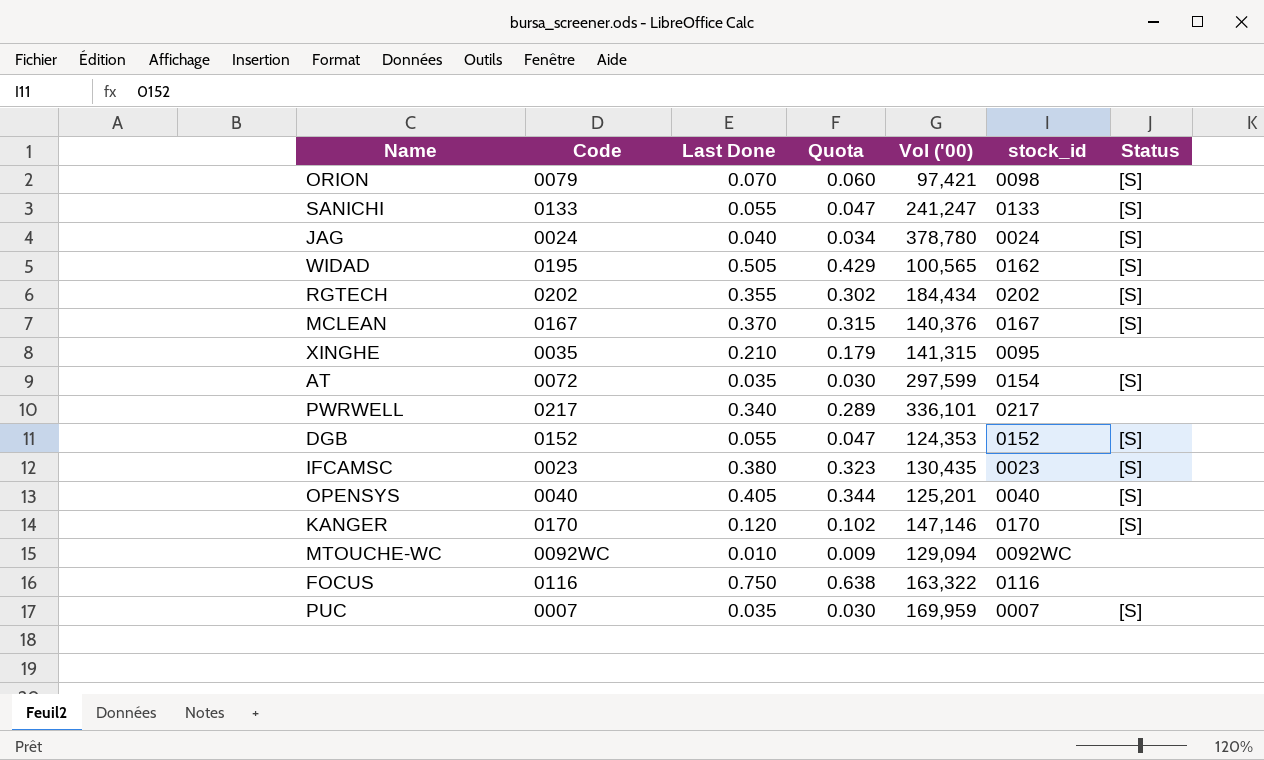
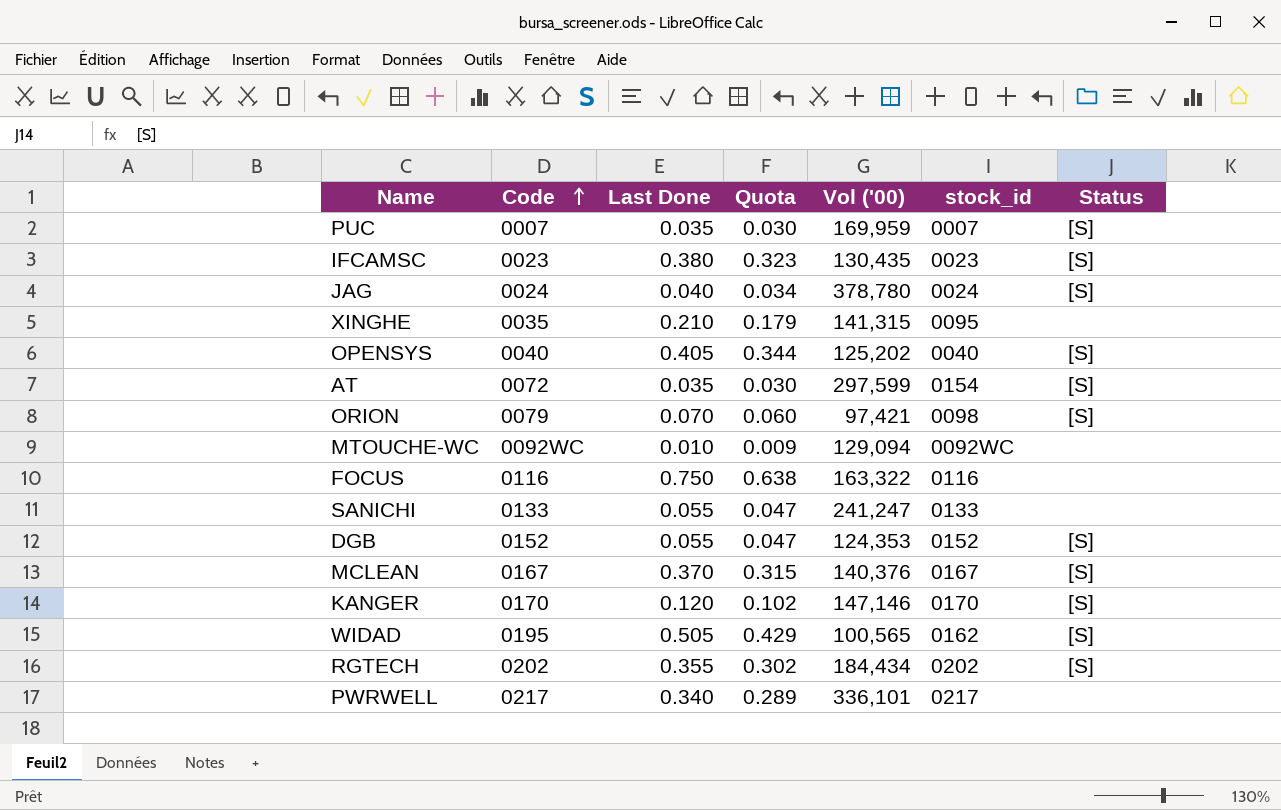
row order: none -> Code ascending
OPENSYS | Vol ('00): 125,201 -> 125,202
SANICHI | Status: [S] -> none

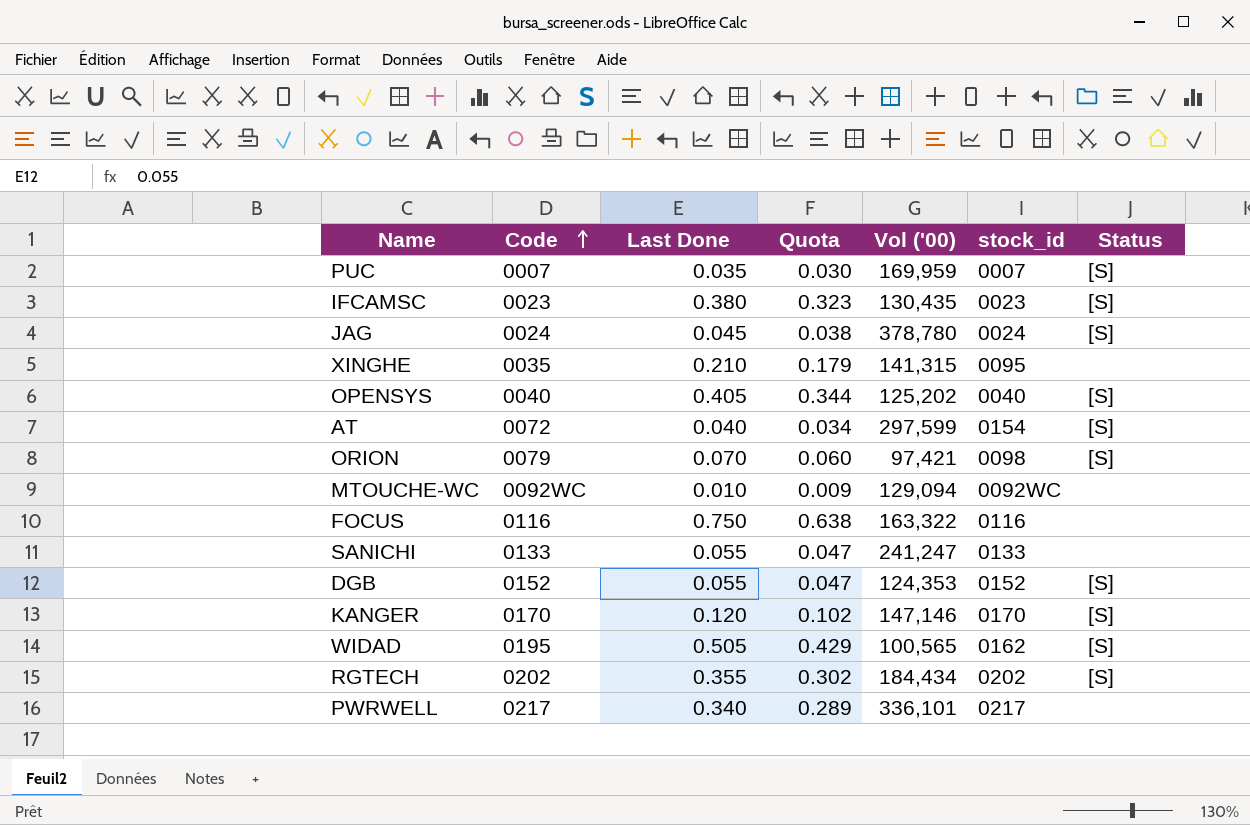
row MCLEAN: 0167 | 0.370 | 0.315 | 140,376 | 0167 | [S] -> none
JAG | Last Done: 0.040 -> 0.045
JAG | Quota: 0.034 -> 0.038
AT | Last Done: 0.035 -> 0.040
AT | Quota: 0.030 -> 0.034

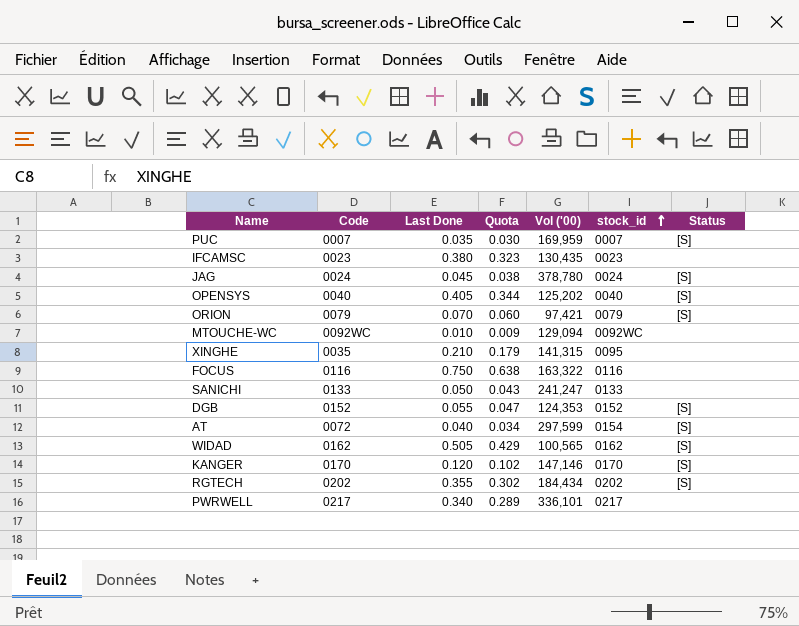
row order: Code ascending -> stock_id ascending
IFCAMSC | Status: [S] -> none
ORION | stock_id: 0098 -> 0079
SANICHI | Last Done: 0.055 -> 0.050
SANICHI | Quota: 0.047 -> 0.043
WIDAD | Code: 0195 -> 0162

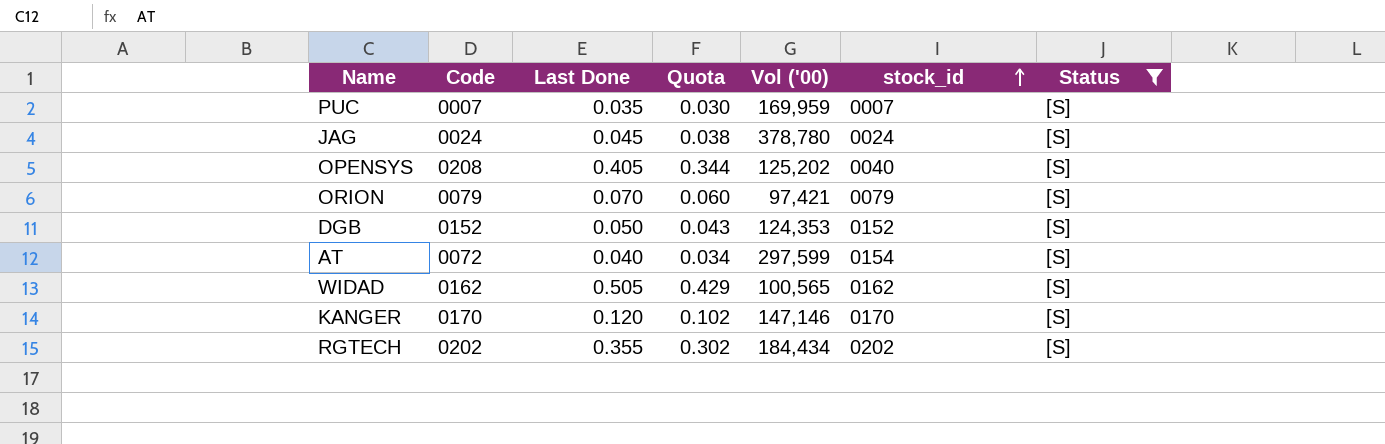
filter: none -> Status = [S]
OPENSYS | Code: 0040 -> 0208
DGB | Last Done: 0.055 -> 0.050
DGB | Quota: 0.047 -> 0.043

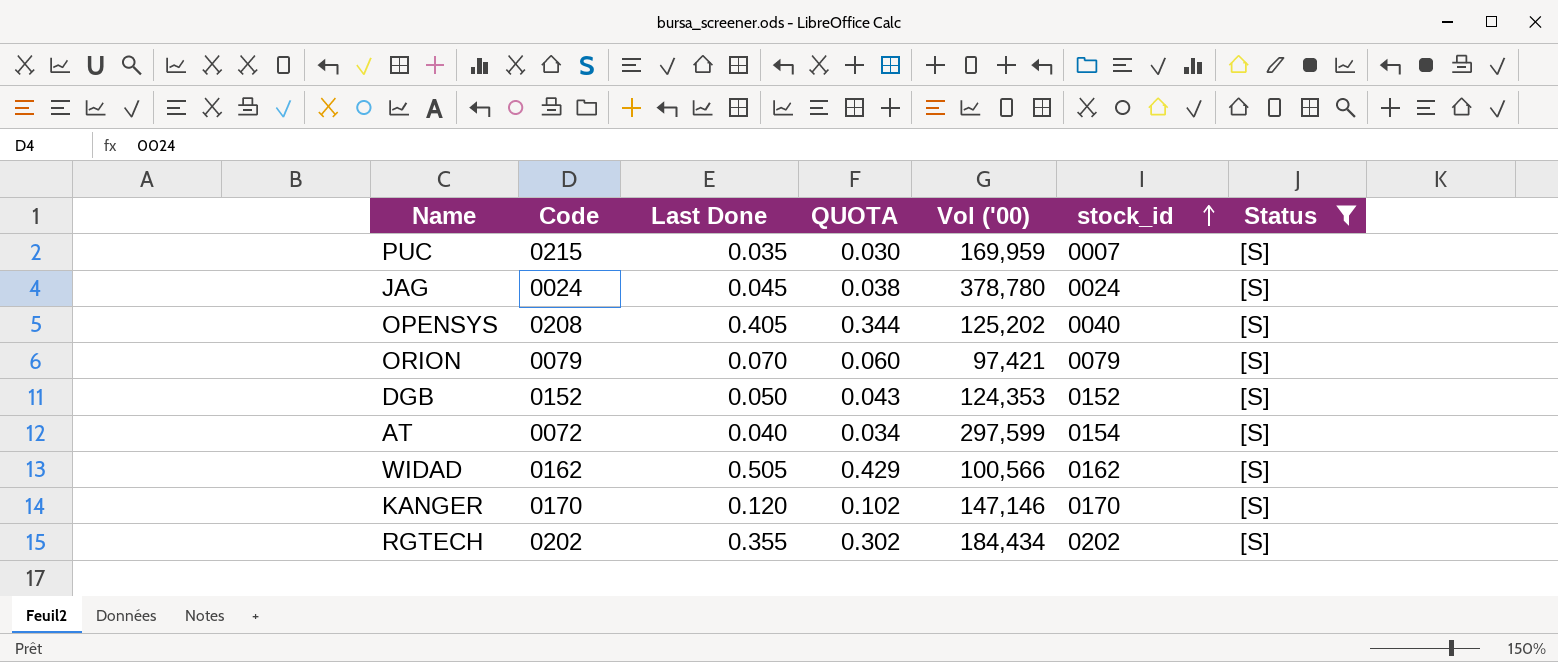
column name: Quota -> QUOTA
PUC | Code: 0007 -> 0215
WIDAD | Vol ('00): 100,565 -> 100,566

